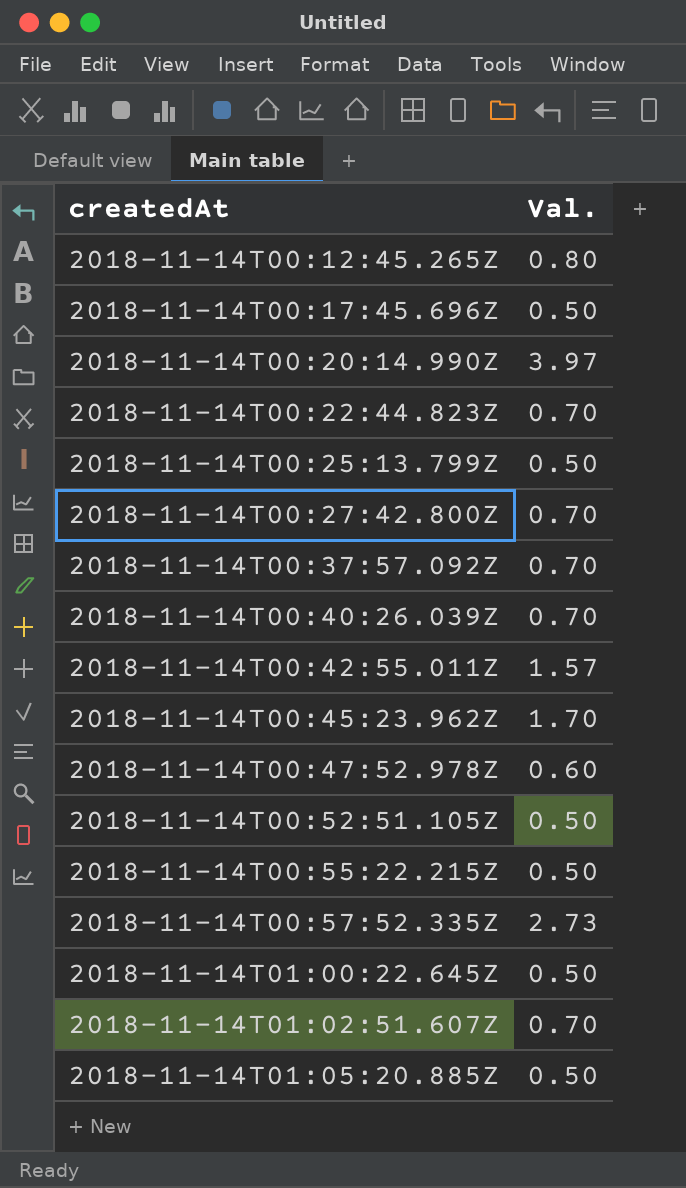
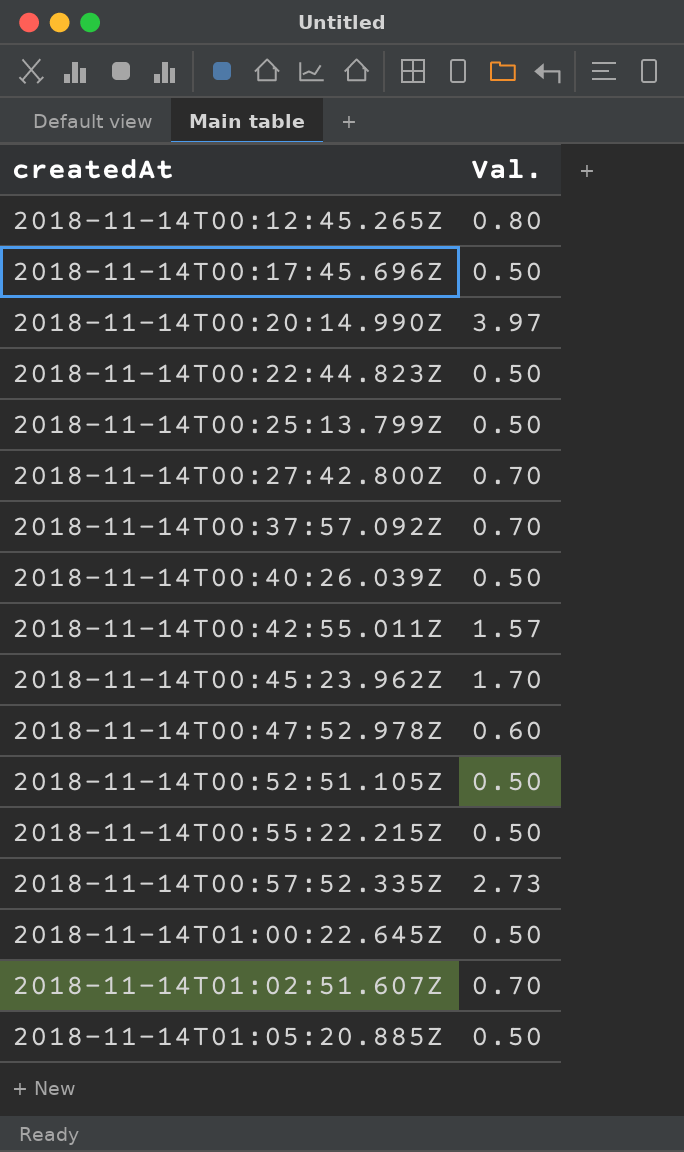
2018-11-14T00:22:44.823Z | Val.: 0.70 -> 0.50
2018-11-14T00:40:26.039Z | Val.: 0.70 -> 0.50

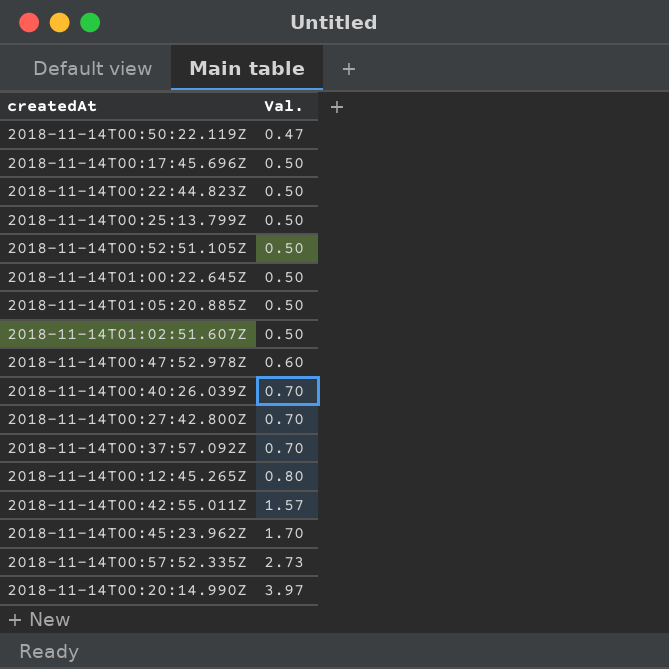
row order: createdAt ascending -> Val. ascending
row 2018-11-14T00:55:22.215Z: 0.50 -> none
row 2018-11-14T00:50:22.119Z: none -> 0.47
2018-11-14T01:02:51.607Z | Val.: 0.70 -> 0.50
2018-11-14T00:40:26.039Z | Val.: 0.50 -> 0.70

